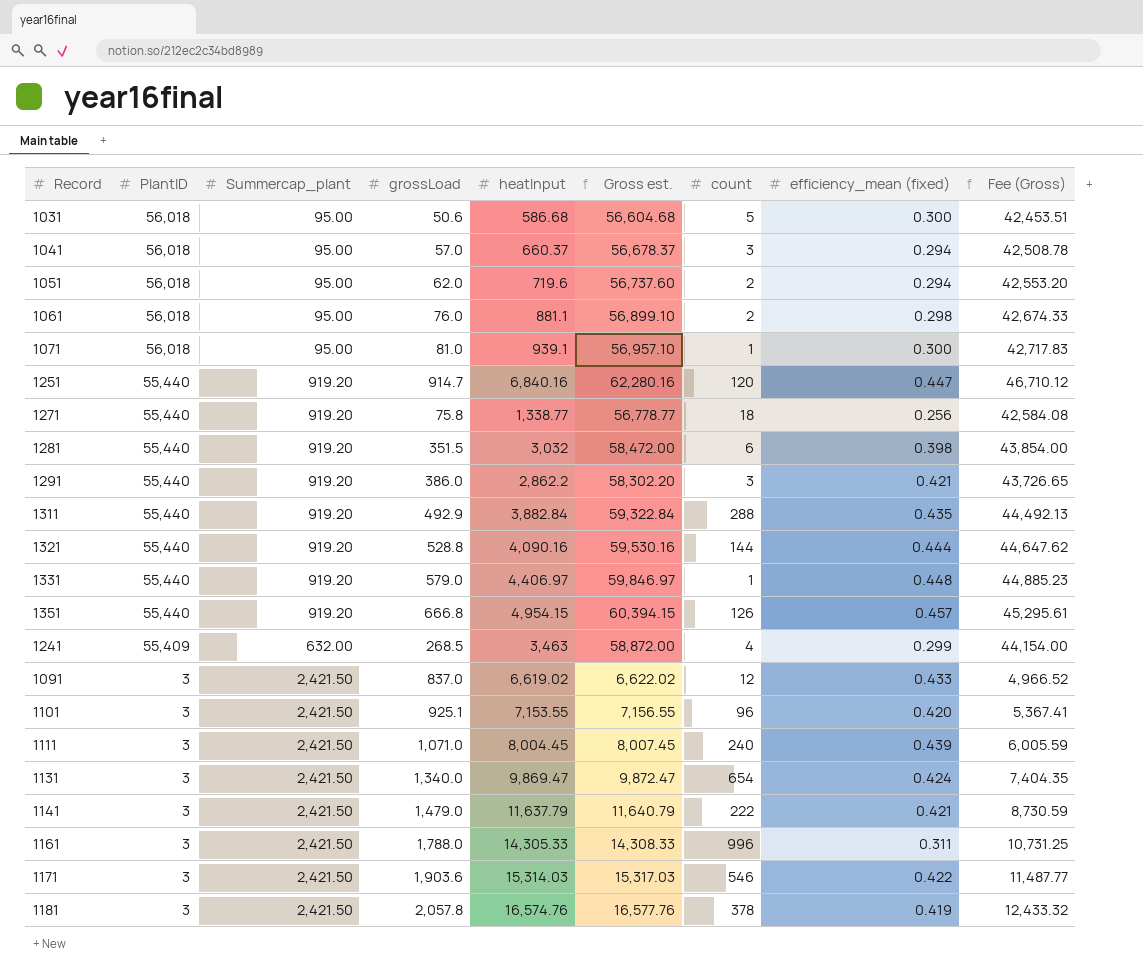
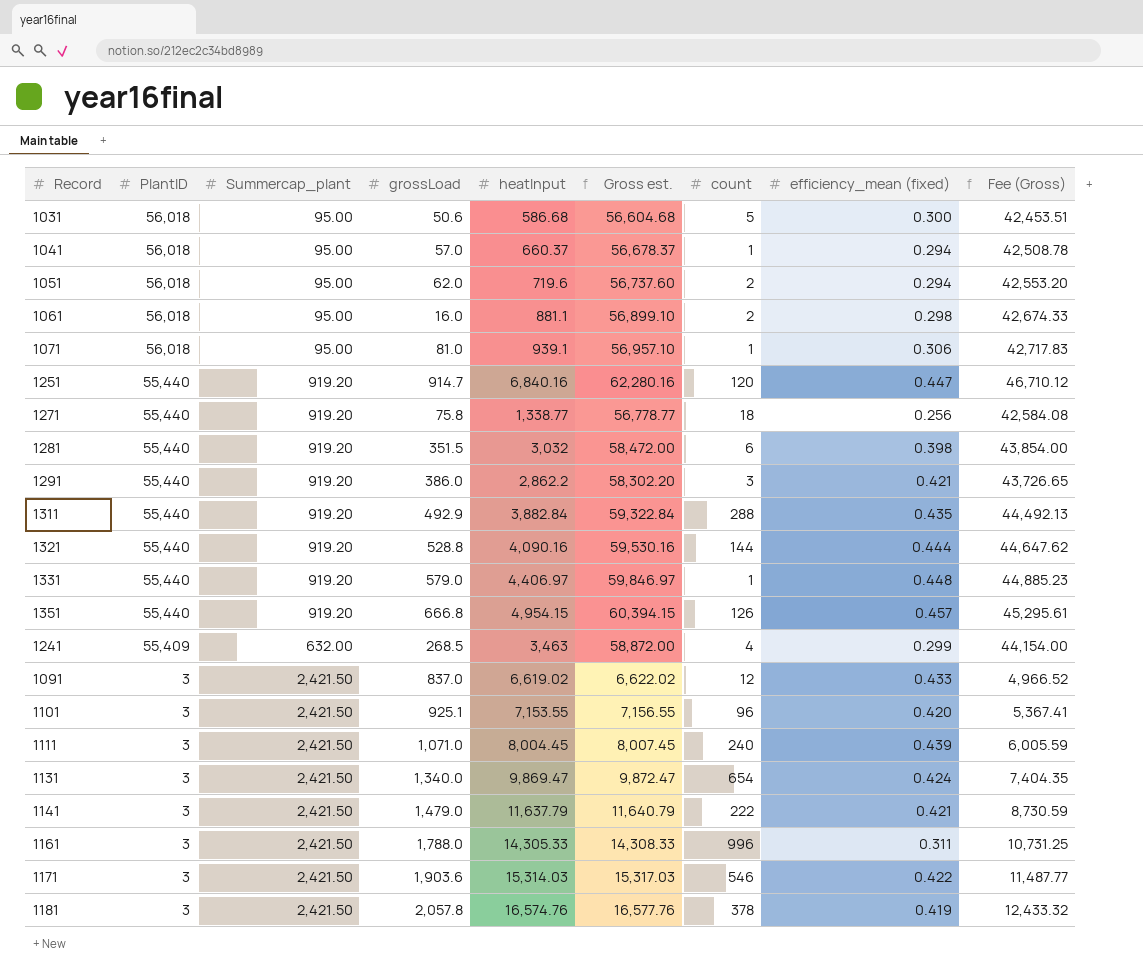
1041 | count: 3 -> 1
1061 | grossLoad: 76.0 -> 16.0
1071 | efficiency_mean (fixed): 0.300 -> 0.306

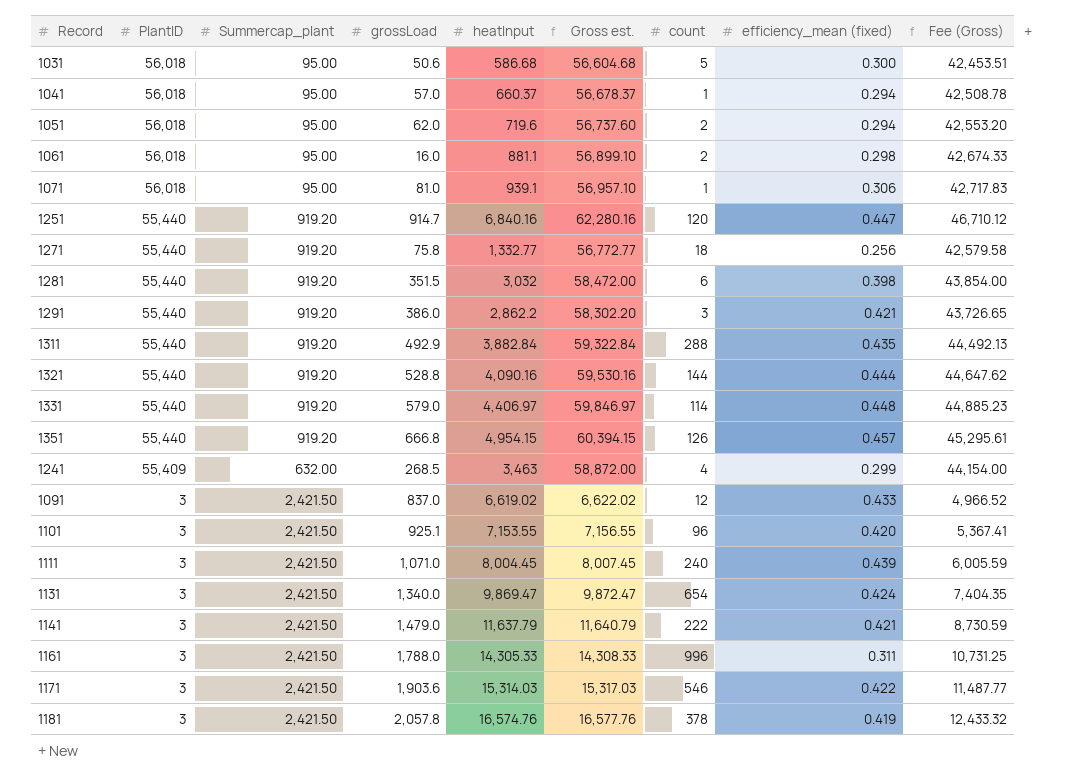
1271 | heatInput: 1,338.77 -> 1,332.77
1271 | Gross est.: 56,778.77 -> 56,772.77
1271 | Fee (Gross): 42,584.08 -> 42,579.58
1331 | count: 1 -> 114

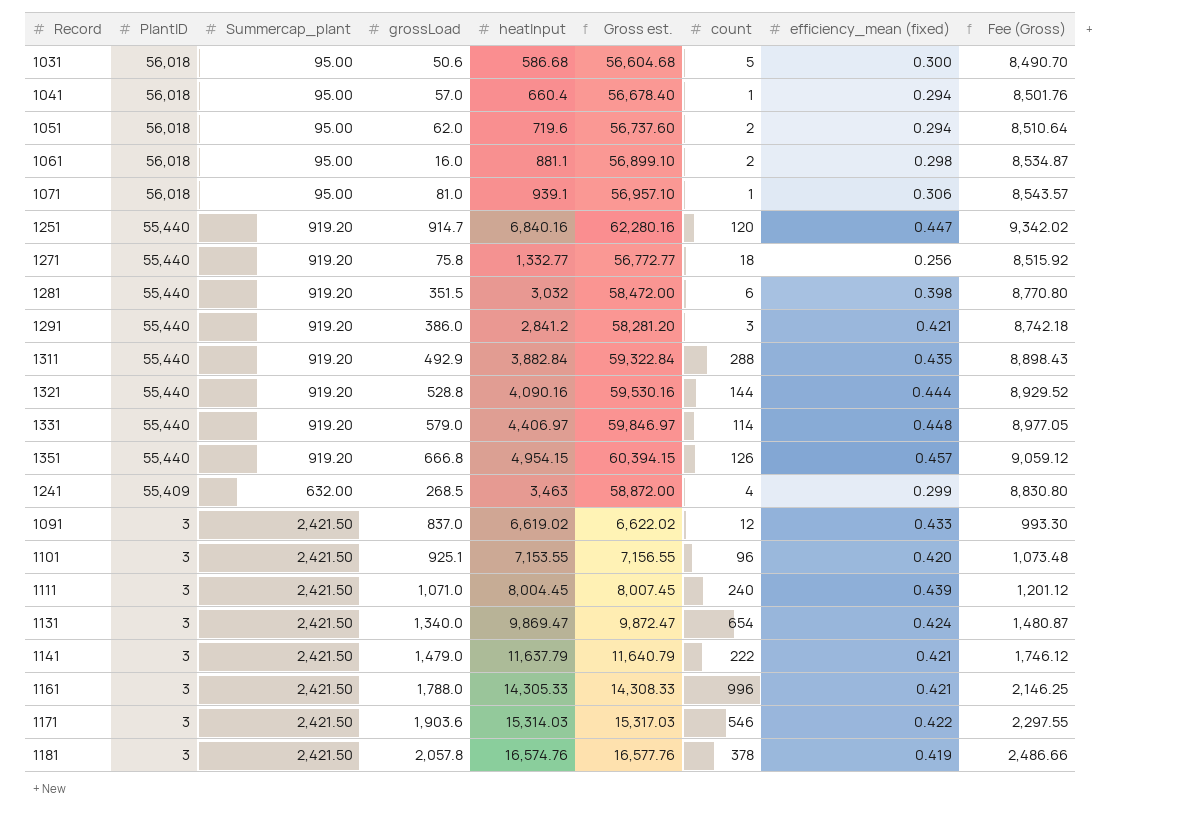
column Fee (Gross) | formula: [Gross est.] * 0.75 -> [Gross est.] * 0.15
1041 | heatInput: 660.37 -> 660.4
1041 | Gross est.: 56,678.37 -> 56,678.40
1291 | heatInput: 2,862.2 -> 2,841.2
1291 | Gross est.: 58,302.20 -> 58,281.20
1161 | efficiency_mean (fixed): 0.311 -> 0.421

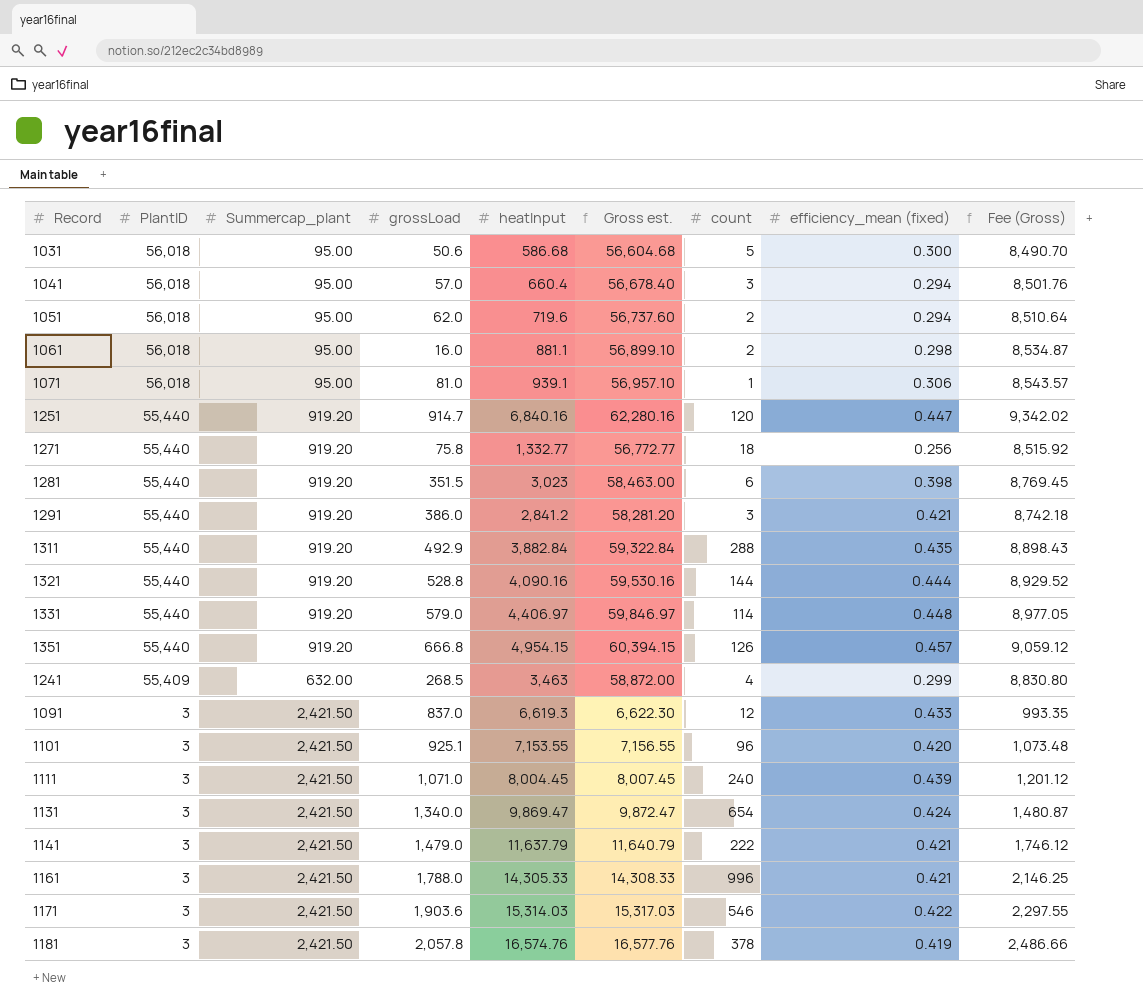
1041 | count: 1 -> 3
1281 | heatInput: 3,032 -> 3,023
1281 | Gross est.: 58,472.00 -> 58,463.00
1281 | Fee (Gross): 8,770.80 -> 8,769.45
1091 | heatInput: 6,619.02 -> 6,619.3
1091 | Gross est.: 6,622.02 -> 6,622.30
1091 | Fee (Gross): 993.30 -> 993.35

